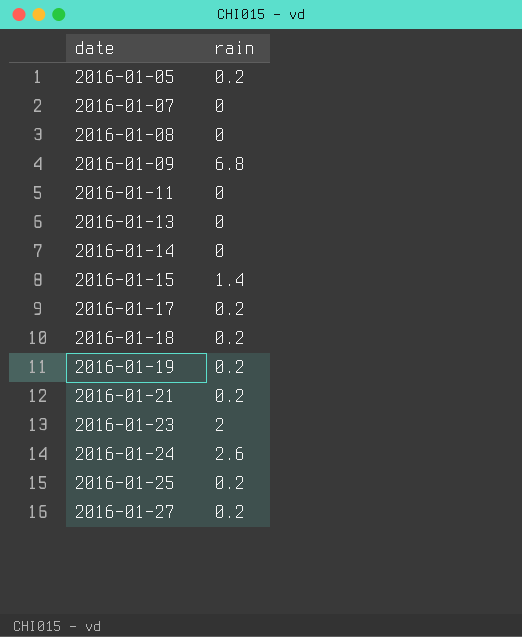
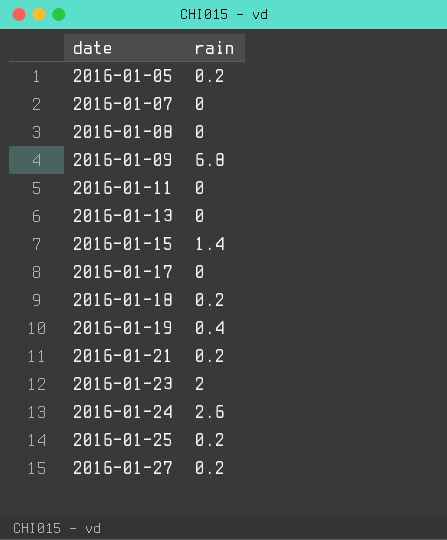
row 2016-01-14: 0 -> none
2016-01-17 | rain: 0.2 -> 0
2016-01-19 | rain: 0.2 -> 0.4

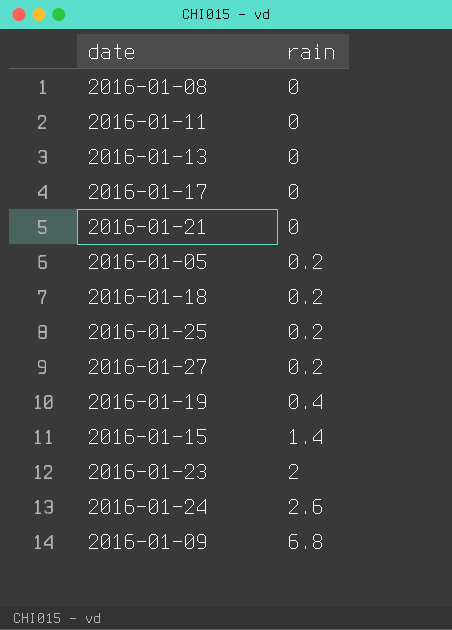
row order: date ascending -> rain ascending
row 2016-01-07: 0 -> none
2016-01-21 | rain: 0.2 -> 0

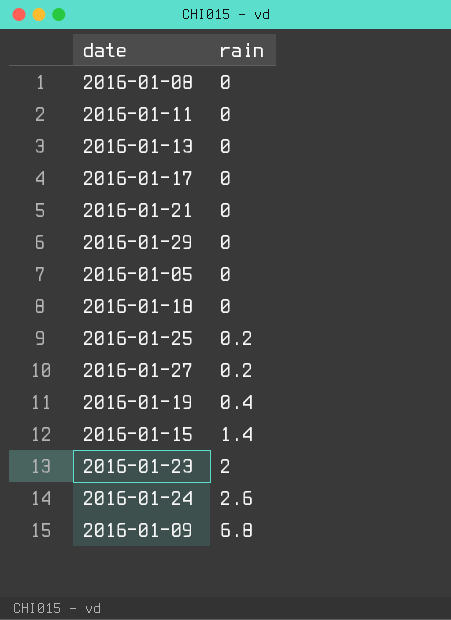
row 2016-01-29: none -> 0
2016-01-05 | rain: 0.2 -> 0
2016-01-18 | rain: 0.2 -> 0

